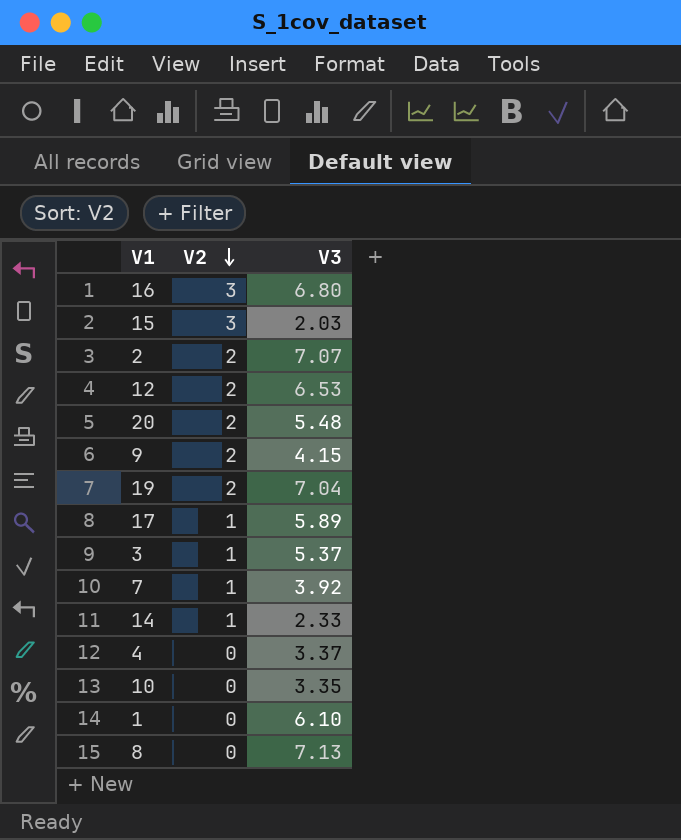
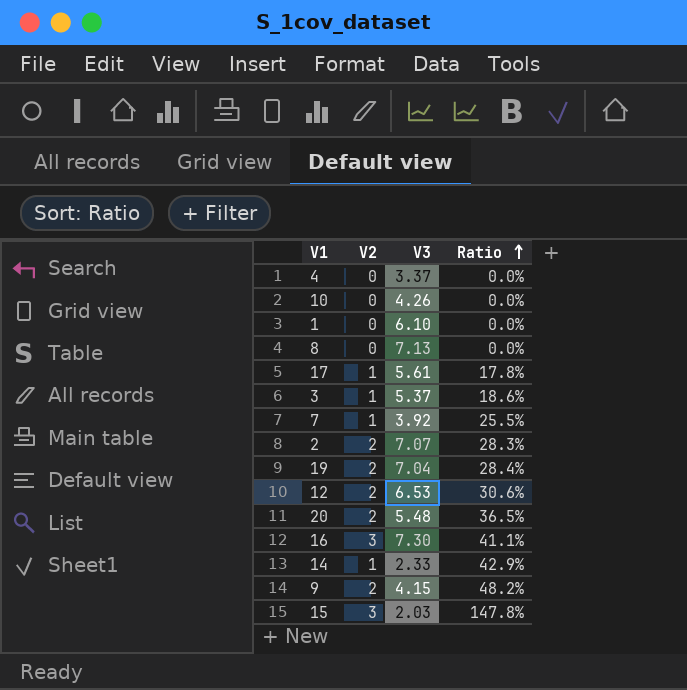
row order: V2 descending -> Ratio ascending
column Ratio | formula: none -> [V2] / [V3]
10 | V3: 3.35 -> 4.26
17 | V3: 5.89 -> 5.61
16 | V3: 6.80 -> 7.30

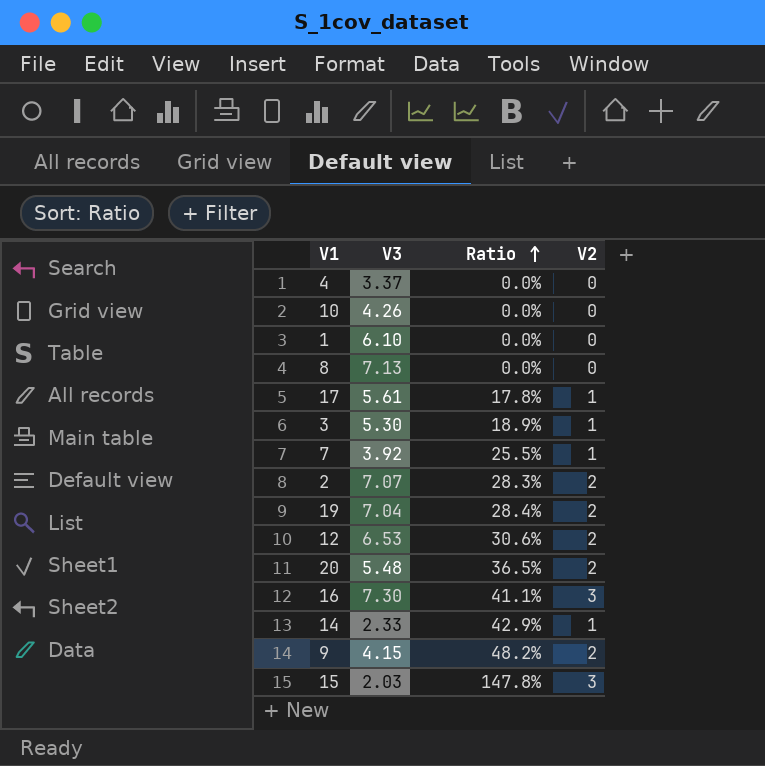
column V2 | position: 2 -> 4
3 | V3: 5.37 -> 5.30
3 | Ratio: 18.6% -> 18.9%

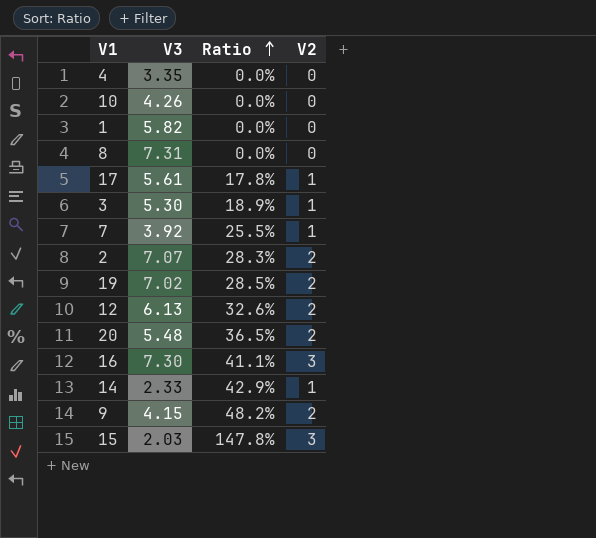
4 | V3: 3.37 -> 3.35
1 | V3: 6.10 -> 5.82
8 | V3: 7.13 -> 7.31
19 | V3: 7.04 -> 7.02
19 | Ratio: 28.4% -> 28.5%
12 | V3: 6.53 -> 6.13
12 | Ratio: 30.6% -> 32.6%

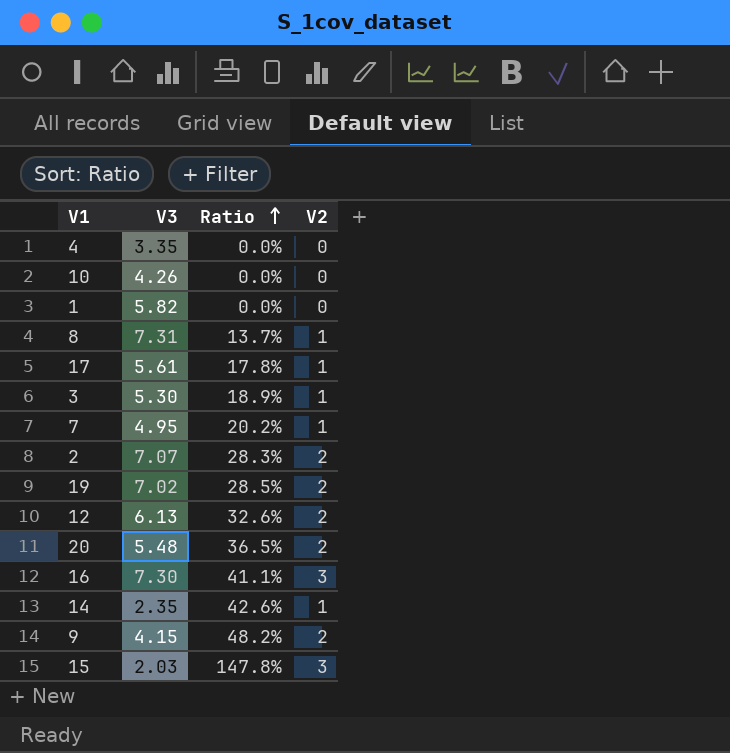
8 | Ratio: 0.0% -> 13.7%
8 | V2: 0 -> 1
7 | V3: 3.92 -> 4.95
7 | Ratio: 25.5% -> 20.2%
14 | V3: 2.33 -> 2.35
14 | Ratio: 42.9% -> 42.6%

